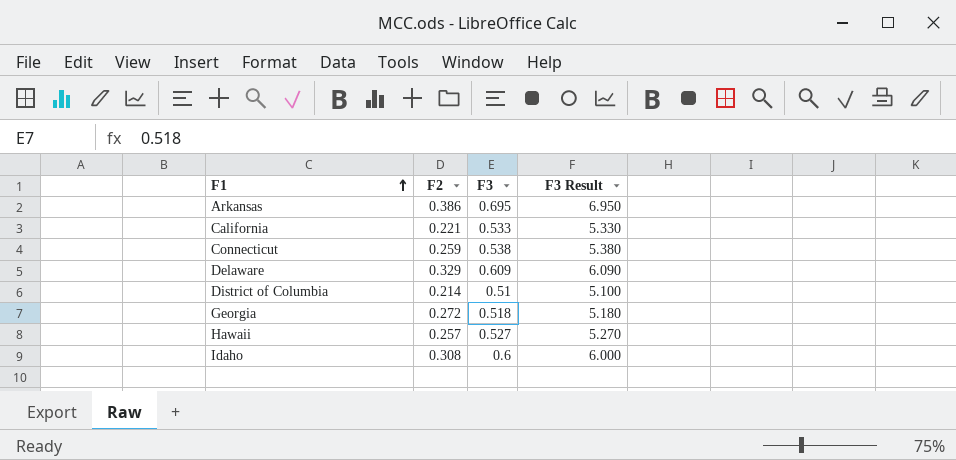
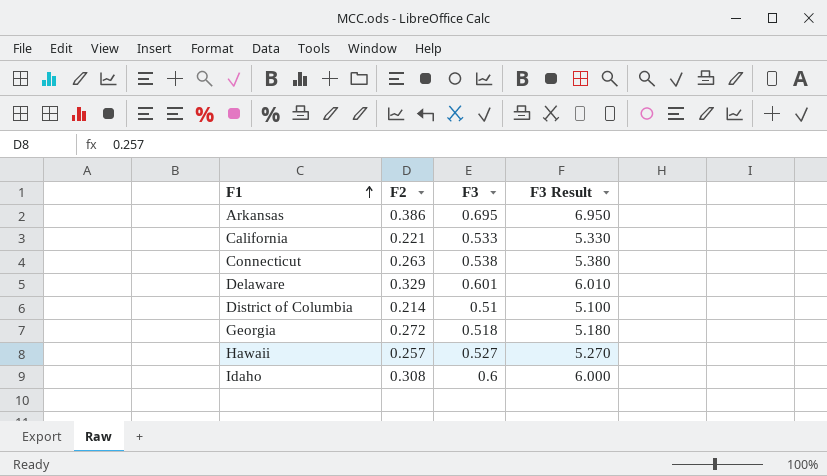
Connecticut | F2: 0.259 -> 0.263
Delaware | F3: 0.609 -> 0.601
Delaware | F3 Result: 6.090 -> 6.010

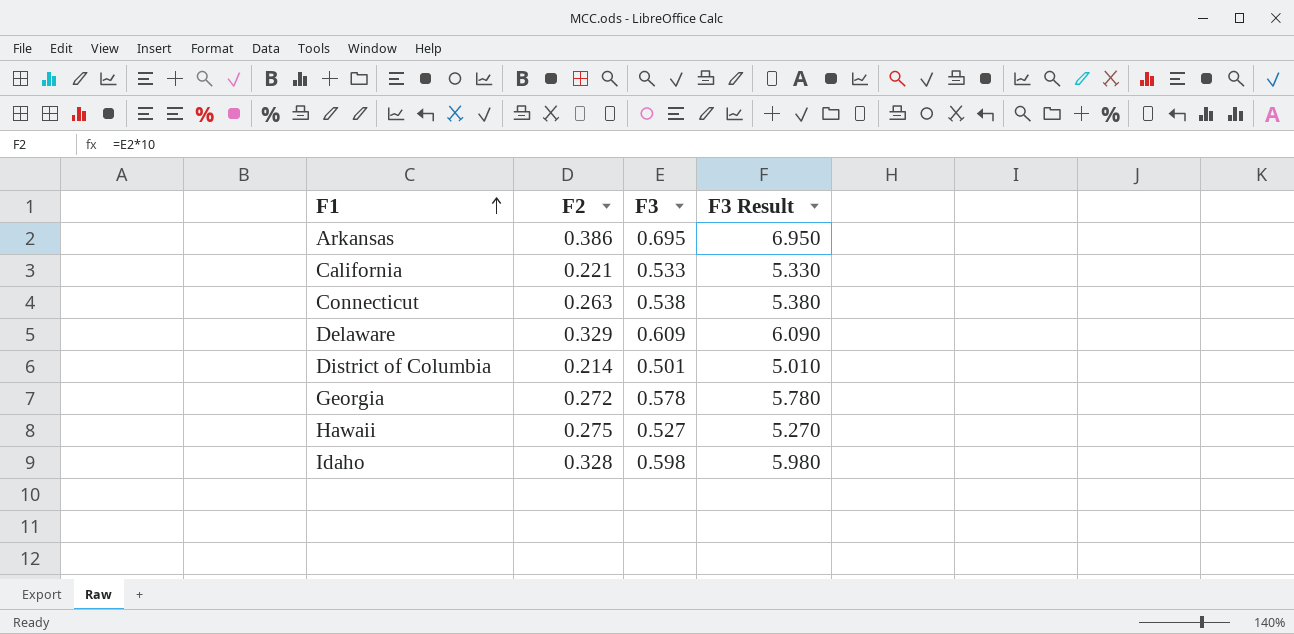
Delaware | F3: 0.601 -> 0.609
Delaware | F3 Result: 6.010 -> 6.090
District of Columbia | F3: 0.51 -> 0.501
District of Columbia | F3 Result: 5.100 -> 5.010
Georgia | F3: 0.518 -> 0.578
Georgia | F3 Result: 5.180 -> 5.780
Hawaii | F2: 0.257 -> 0.275
Idaho | F2: 0.308 -> 0.328
Idaho | F3: 0.6 -> 0.598
Idaho | F3 Result: 6.000 -> 5.980

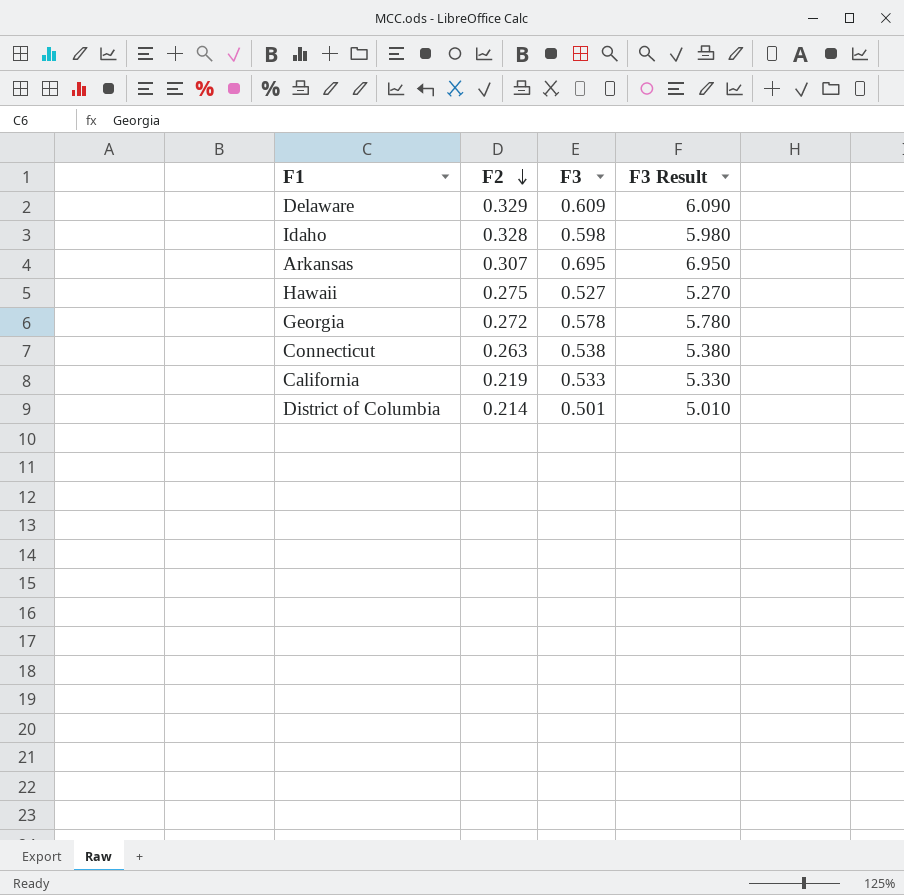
row order: F1 ascending -> F2 descending
Arkansas | F2: 0.386 -> 0.307
California | F2: 0.221 -> 0.219

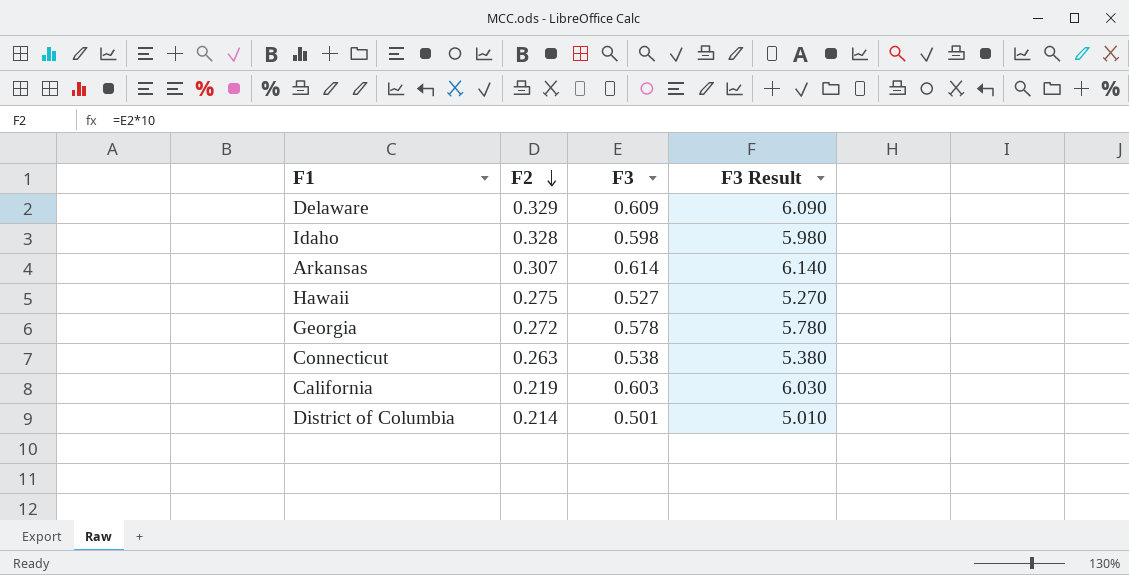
Arkansas | F3: 0.695 -> 0.614
Arkansas | F3 Result: 6.950 -> 6.140
California | F3: 0.533 -> 0.603
California | F3 Result: 5.330 -> 6.030

